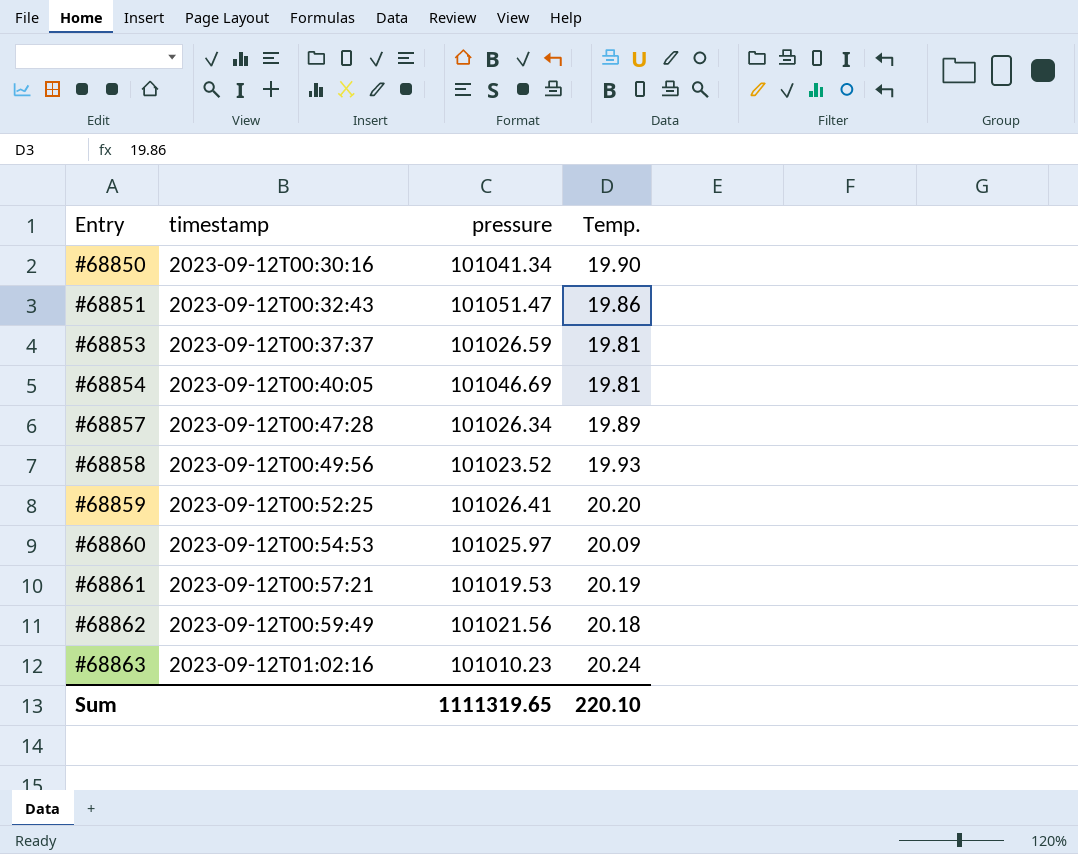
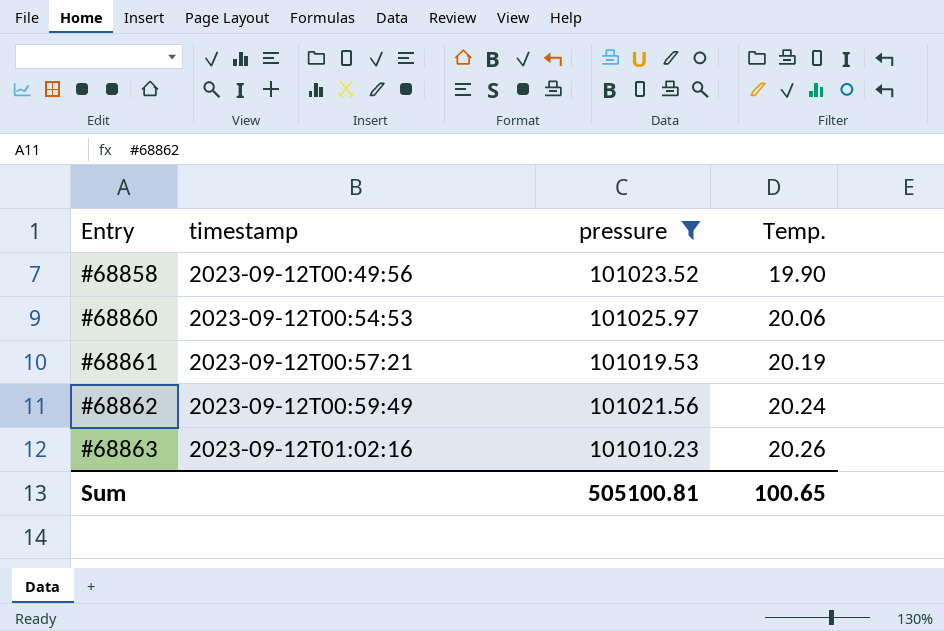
filter: none -> pressure <= 101025.97
#68858 | Temp.: 19.93 -> 19.90
#68860 | Temp.: 20.09 -> 20.06
#68862 | Temp.: 20.18 -> 20.24
#68863 | Temp.: 20.24 -> 20.26
Sum | pressure: 1111319.65 -> 505100.81
Sum | Temp.: 220.10 -> 100.65

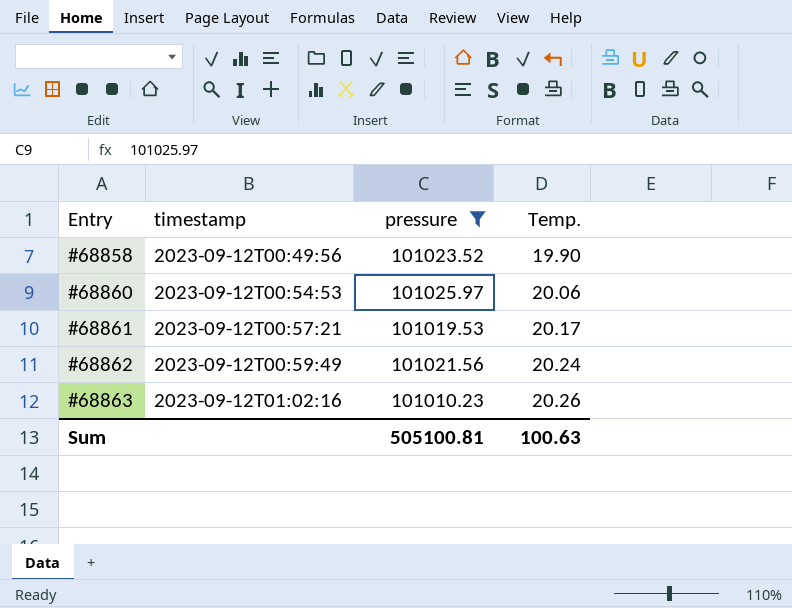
#68861 | Temp.: 20.19 -> 20.17
Sum | Temp.: 100.65 -> 100.63

